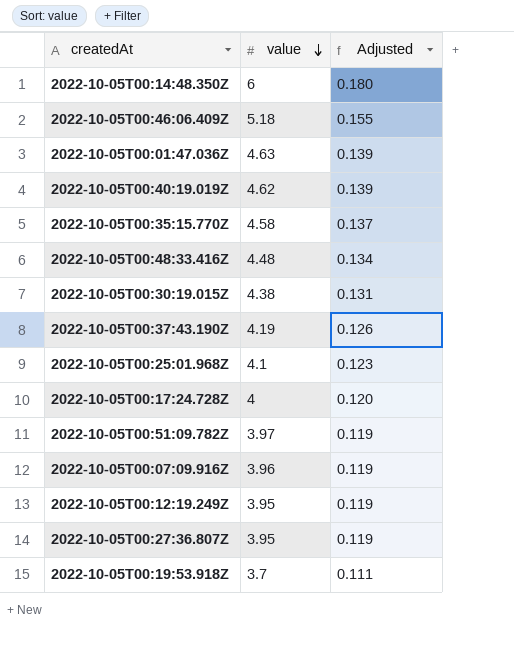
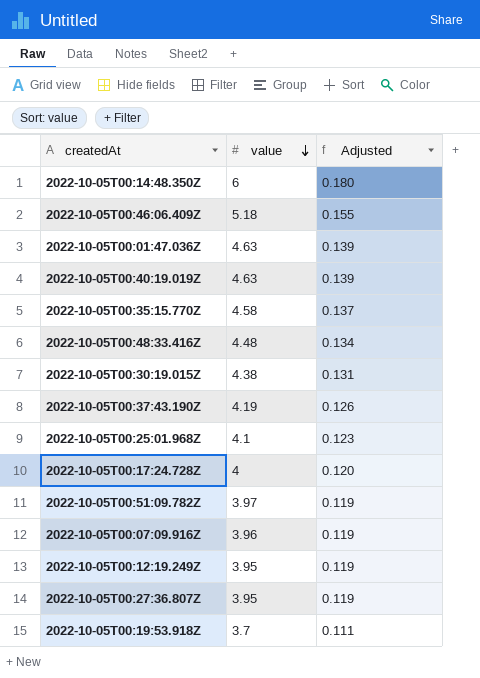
2022-10-05T00:40:19.019Z | value: 4.62 -> 4.63

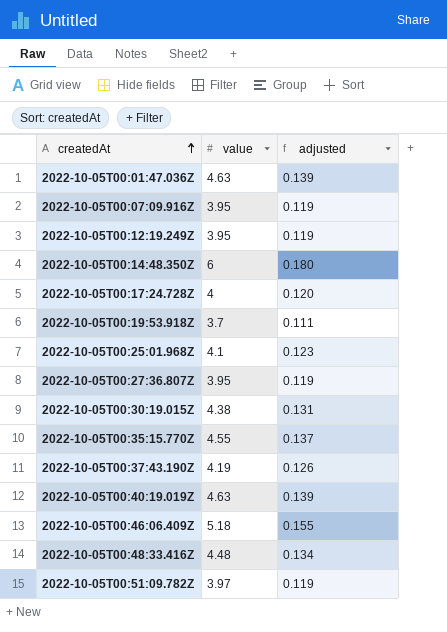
row order: value descending -> createdAt ascending
column name: Adjusted -> adjusted
2022-10-05T00:07:09.916Z | value: 3.96 -> 3.95
2022-10-05T00:35:15.770Z | value: 4.58 -> 4.55

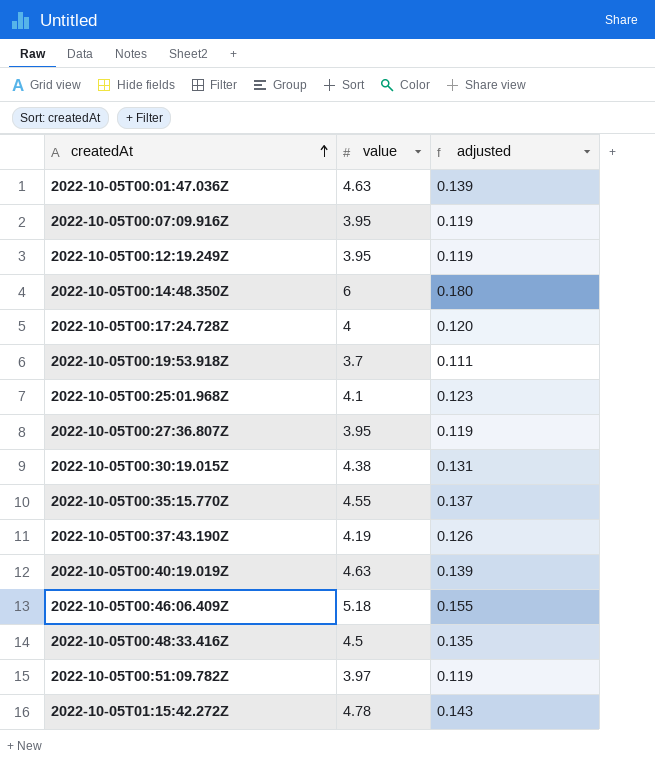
2022-10-05T00:48:33.416Z | value: 4.48 -> 4.5
2022-10-05T00:48:33.416Z | adjusted: 0.134 -> 0.135
row 2022-10-05T01:15:42.272Z: none -> 4.78 | 0.143

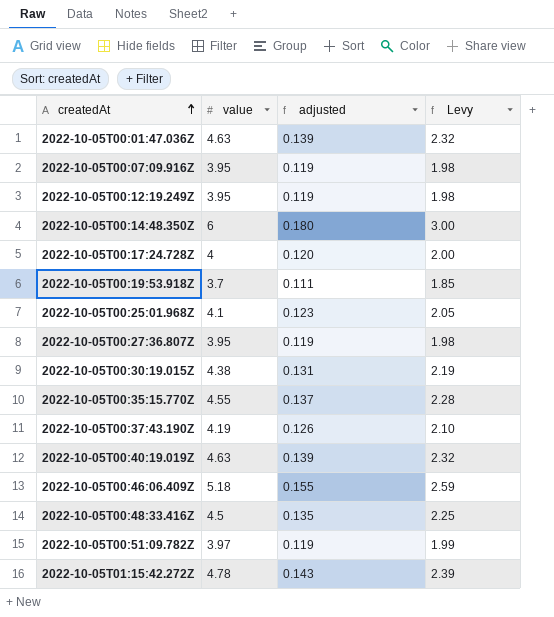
column Levy | formula: none -> [value] * 0.5

